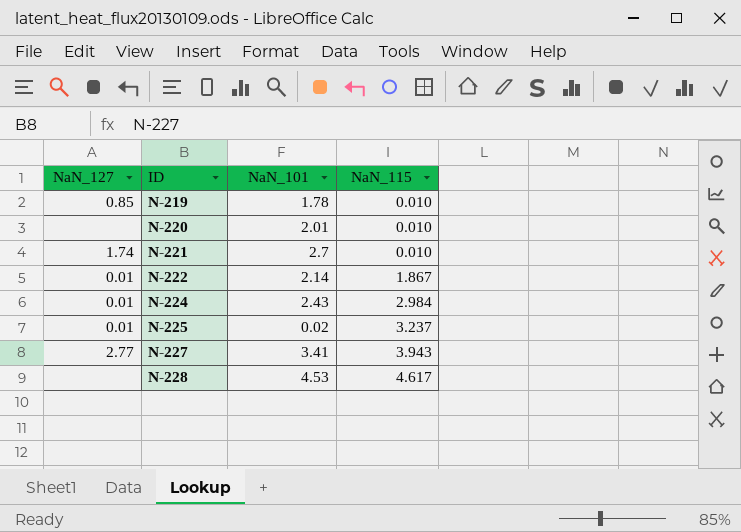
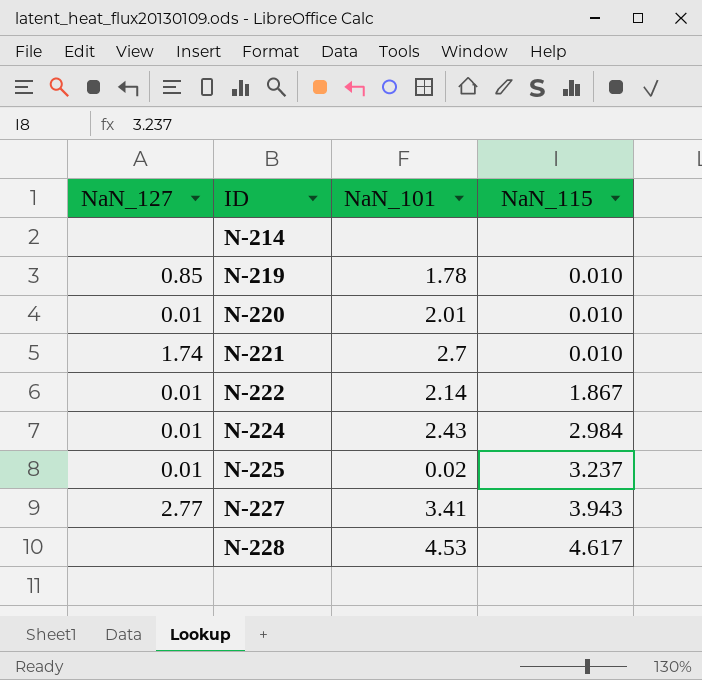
row N-214: none -> none | none | none
N-220 | NaN_127: none -> 0.01

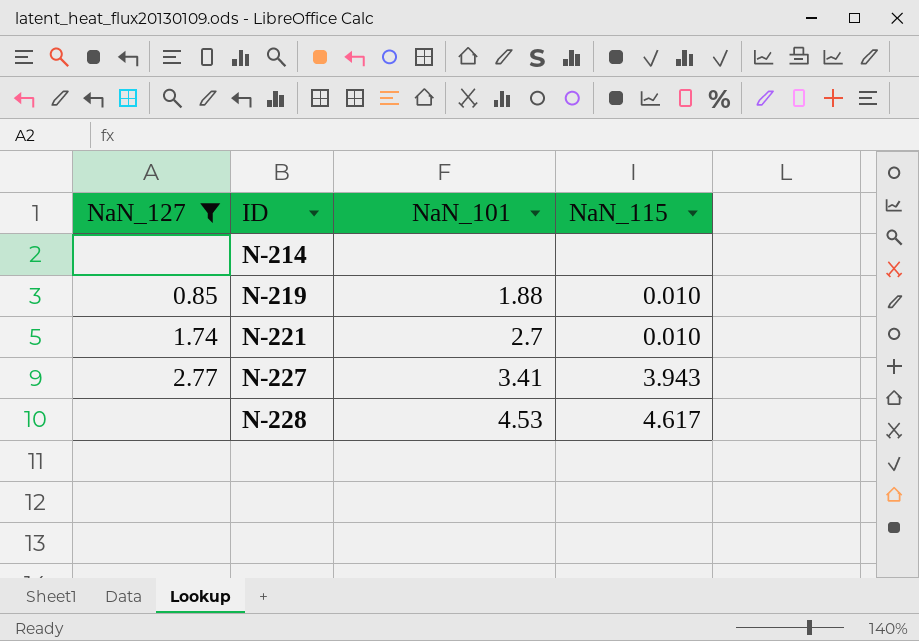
filter: none -> NaN_127 != 0.01
N-219 | NaN_101: 1.78 -> 1.88

